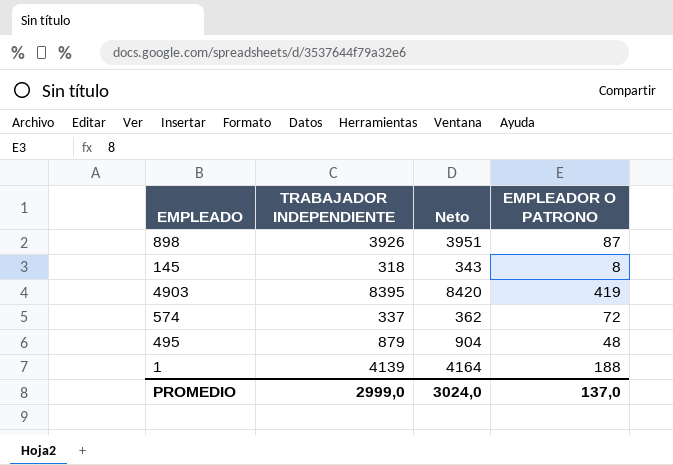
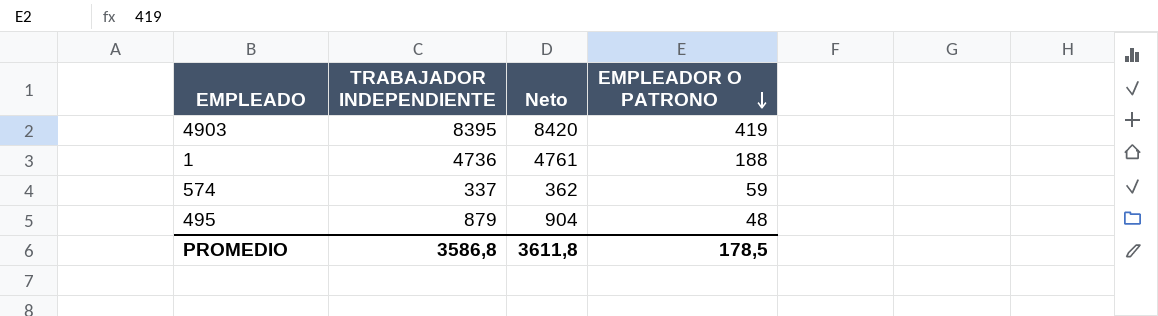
row order: none -> EMPLEADOR O PATRONO descending
row 898: 3926 | 3951 | 87 -> none
row 145: 318 | 343 | 8 -> none
1 | TRABAJADOR INDEPENDIENTE: 4139 -> 4736
1 | Neto: 4164 -> 4761
574 | EMPLEADOR O PATRONO: 72 -> 59
PROMEDIO | TRABAJADOR INDEPENDIENTE: 2999,0 -> 3586,8
PROMEDIO | Neto: 3024,0 -> 3611,8
PROMEDIO | EMPLEADOR O PATRONO: 137,0 -> 178,5

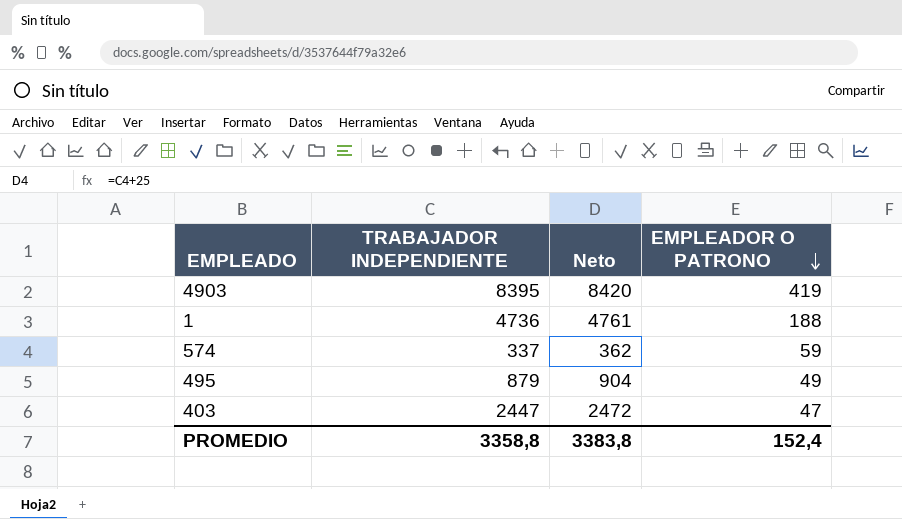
495 | EMPLEADOR O PATRONO: 48 -> 49
row 403: none -> 2447 | 2472 | 47
PROMEDIO | TRABAJADOR INDEPENDIENTE: 3586,8 -> 3358,8
PROMEDIO | Neto: 3611,8 -> 3383,8
PROMEDIO | EMPLEADOR O PATRONO: 178,5 -> 152,4

